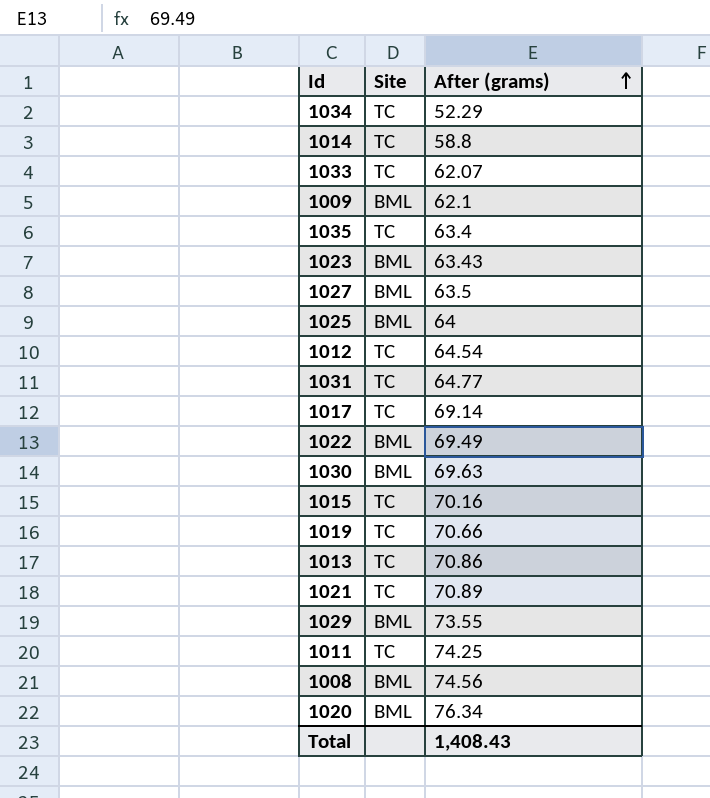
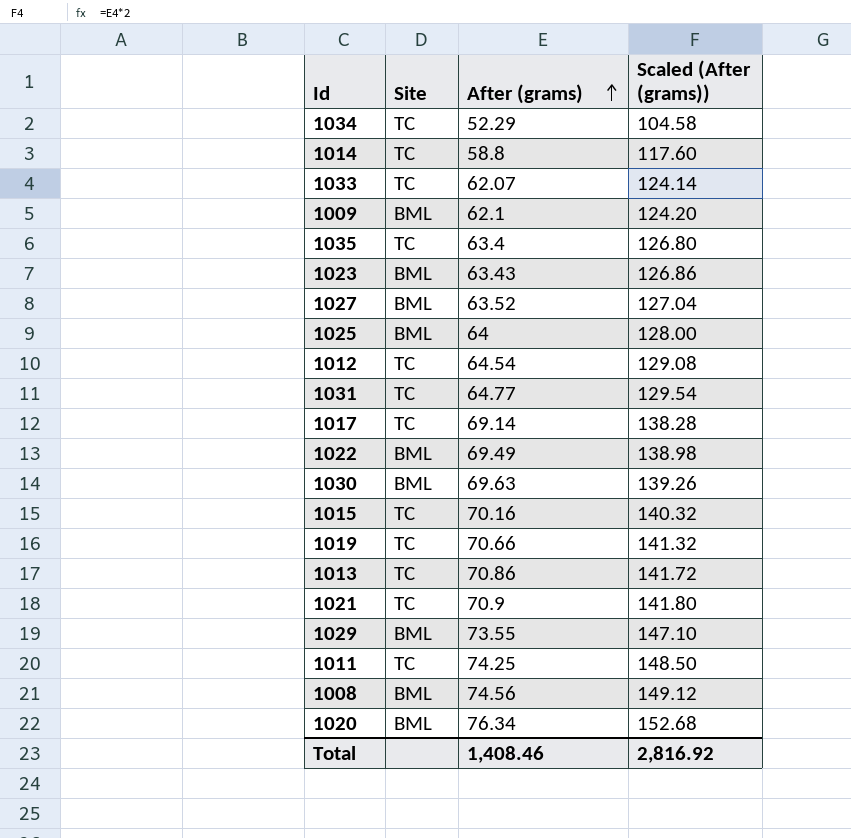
column Scaled (After (grams)) | formula: none -> [After (grams)] * 2
1027 | After (grams): 63.5 -> 63.52
1021 | After (grams): 70.89 -> 70.9
Total | After (grams): 1,408.43 -> 1,408.46

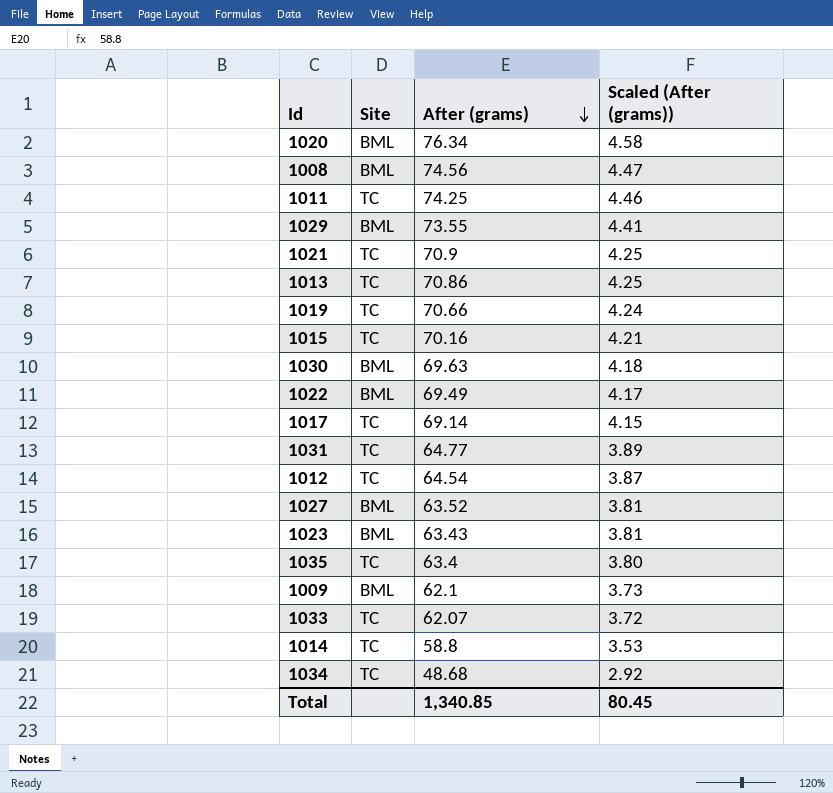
row order: After (grams) ascending -> After (grams) descending
column Scaled (After (grams)) | formula: [After (grams)] * 2 -> [After (grams)] * 0.06
row 1025: BML | 64 | 128.00 -> none
1034 | After (grams): 52.29 -> 48.68
Total | After (grams): 1,408.46 -> 1,340.85
Total | Scaled (After (grams)): 2,816.92 -> 80.45

